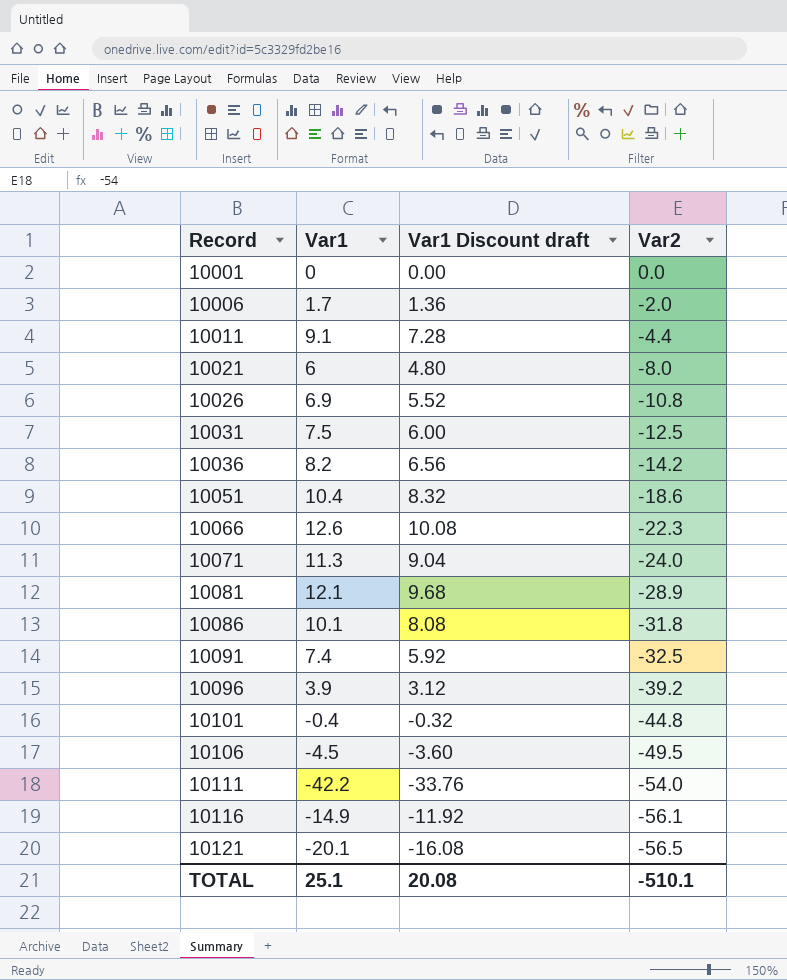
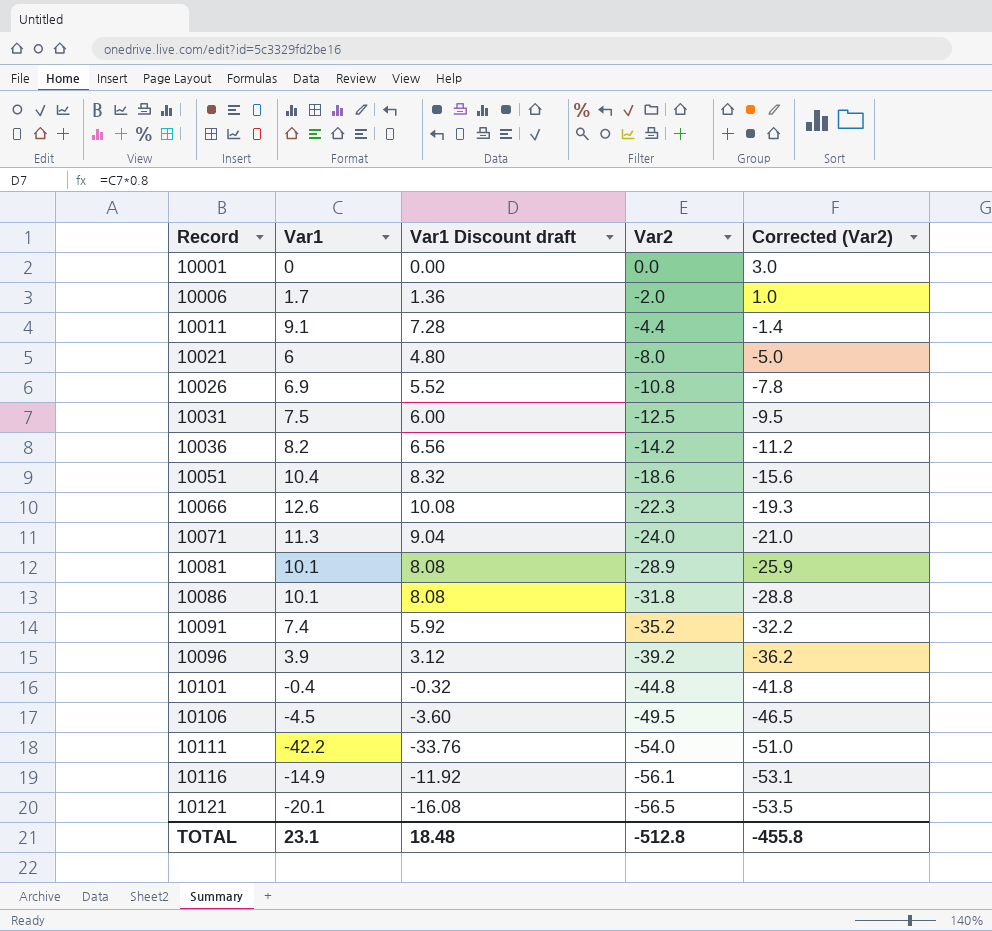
column Corrected (Var2) | formula: none -> [Var2] + 3
10081 | Var1: 12.1 -> 10.1
10081 | Var1 Discount draft: 9.68 -> 8.08
10091 | Var2: -32.5 -> -35.2
TOTAL | Var1: 25.1 -> 23.1
TOTAL | Var1 Discount draft: 20.08 -> 18.48
TOTAL | Var2: -510.1 -> -512.8

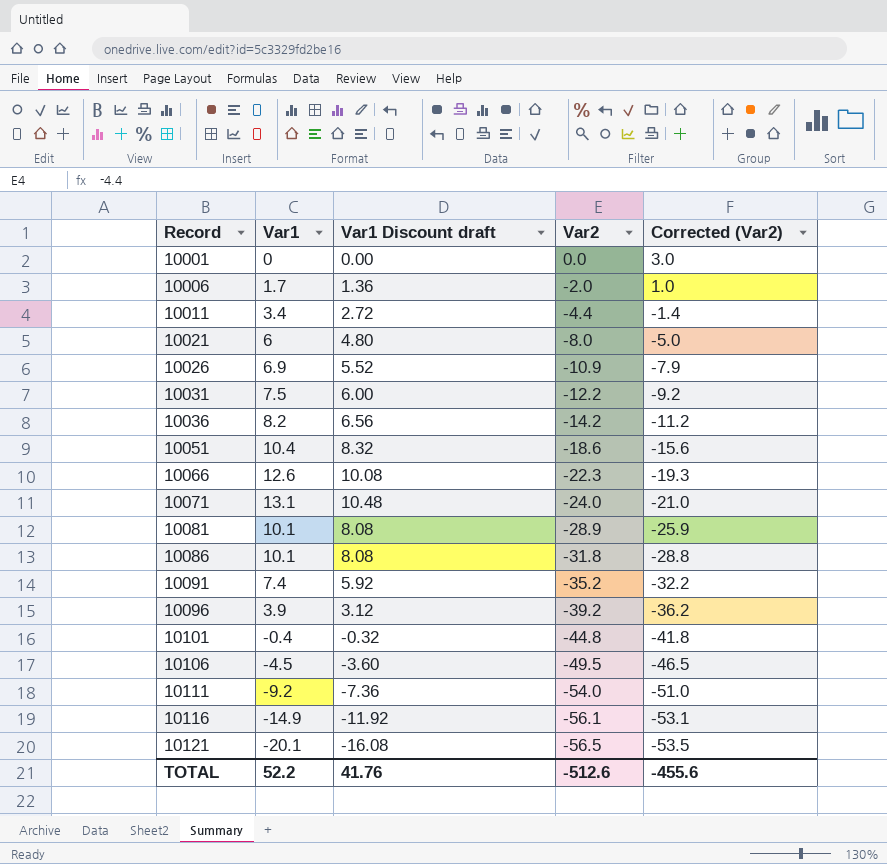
10011 | Var1: 9.1 -> 3.4
10011 | Var1 Discount draft: 7.28 -> 2.72
10026 | Var2: -10.8 -> -10.9
10026 | Corrected (Var2): -7.8 -> -7.9
10031 | Var2: -12.5 -> -12.2
10031 | Corrected (Var2): -9.5 -> -9.2
10071 | Var1: 11.3 -> 13.1
10071 | Var1 Discount draft: 9.04 -> 10.48
10111 | Var1: -42.2 -> -9.2
10111 | Var1 Discount draft: -33.76 -> -7.36
TOTAL | Var1: 23.1 -> 52.2
TOTAL | Var1 Discount draft: 18.48 -> 41.76
TOTAL | Var2: -512.8 -> -512.6
TOTAL | Corrected (Var2): -455.8 -> -455.6

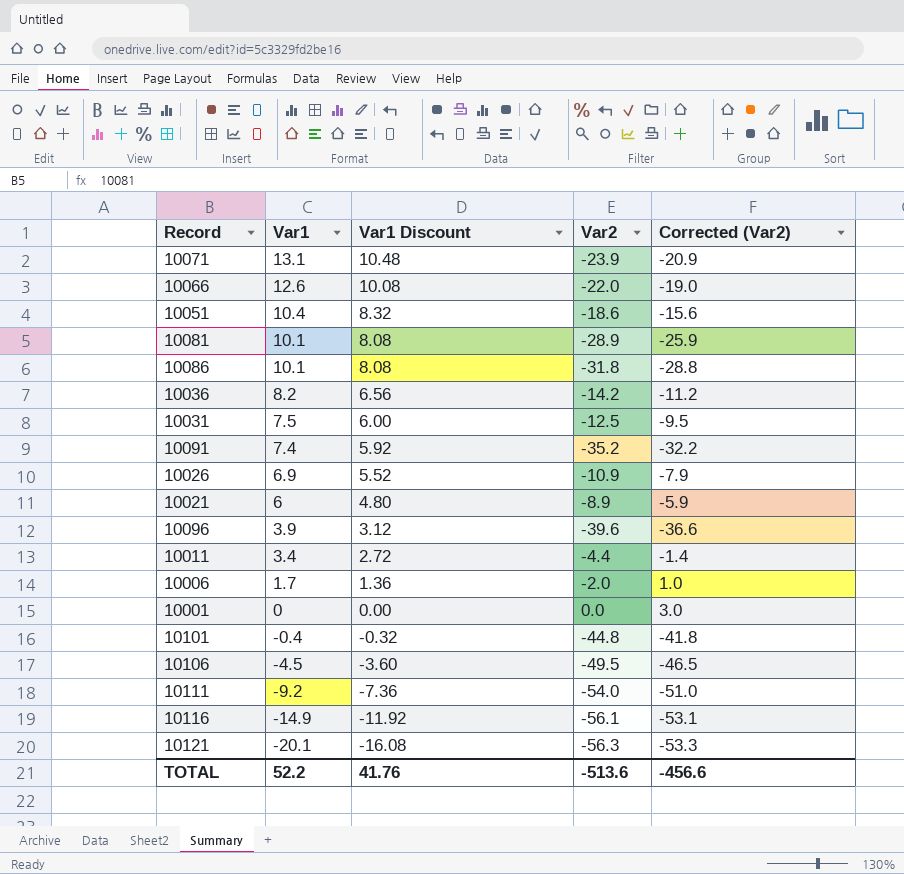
row order: Record ascending -> Var1 descending
column name: Var1 Discount draft -> Var1 Discount
10071 | Var2: -24.0 -> -23.9
10071 | Corrected (Var2): -21.0 -> -20.9
10066 | Var2: -22.3 -> -22.0
10066 | Corrected (Var2): -19.3 -> -19.0
10031 | Var2: -12.2 -> -12.5
10031 | Corrected (Var2): -9.2 -> -9.5
10021 | Var2: -8.0 -> -8.9
10021 | Corrected (Var2): -5.0 -> -5.9
10096 | Var2: -39.2 -> -39.6
10096 | Corrected (Var2): -36.2 -> -36.6
10121 | Var2: -56.5 -> -56.3
10121 | Corrected (Var2): -53.5 -> -53.3
TOTAL | Var2: -512.6 -> -513.6
TOTAL | Corrected (Var2): -455.6 -> -456.6

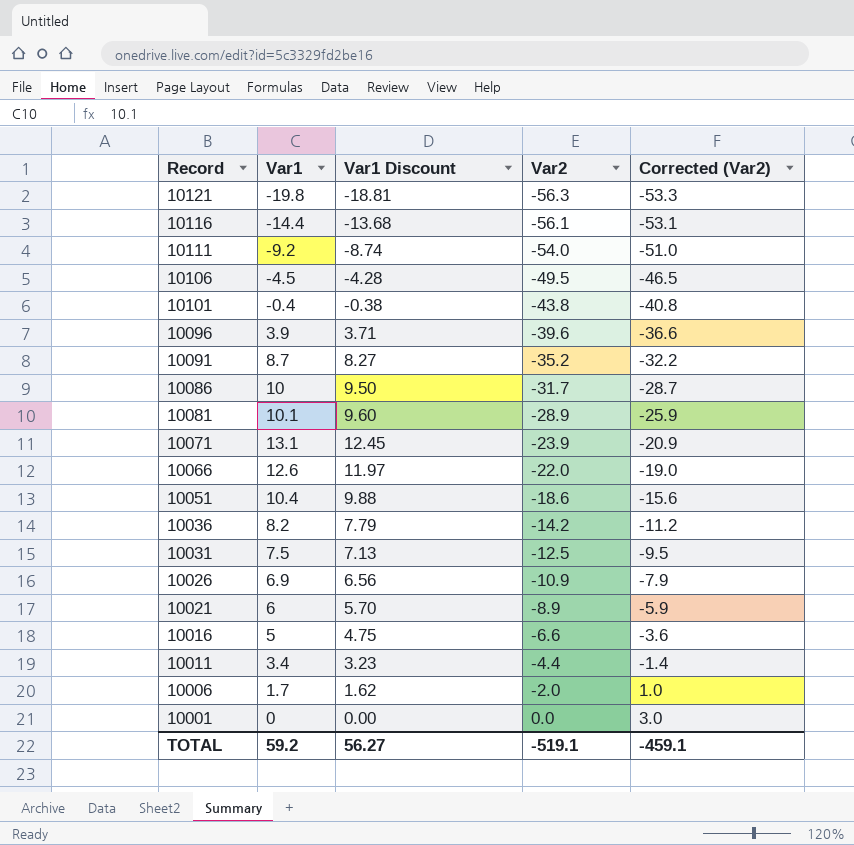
row order: Var1 descending -> Record descending
column Var1 Discount | formula: [Var1] * 0.8 -> [Var1] * 0.95
10121 | Var1: -20.1 -> -19.8
10116 | Var1: -14.9 -> -14.4
10101 | Var2: -44.8 -> -43.8
10101 | Corrected (Var2): -41.8 -> -40.8
10091 | Var1: 7.4 -> 8.7
10086 | Var1: 10.1 -> 10
10086 | Var2: -31.8 -> -31.7
10086 | Corrected (Var2): -28.8 -> -28.7
row 10016: none -> 5 | 4.75 | -6.6 | -3.6
TOTAL | Var1: 52.2 -> 59.2
TOTAL | Var1 Discount: 41.76 -> 56.27
TOTAL | Var2: -513.6 -> -519.1
TOTAL | Corrected (Var2): -456.6 -> -459.1

